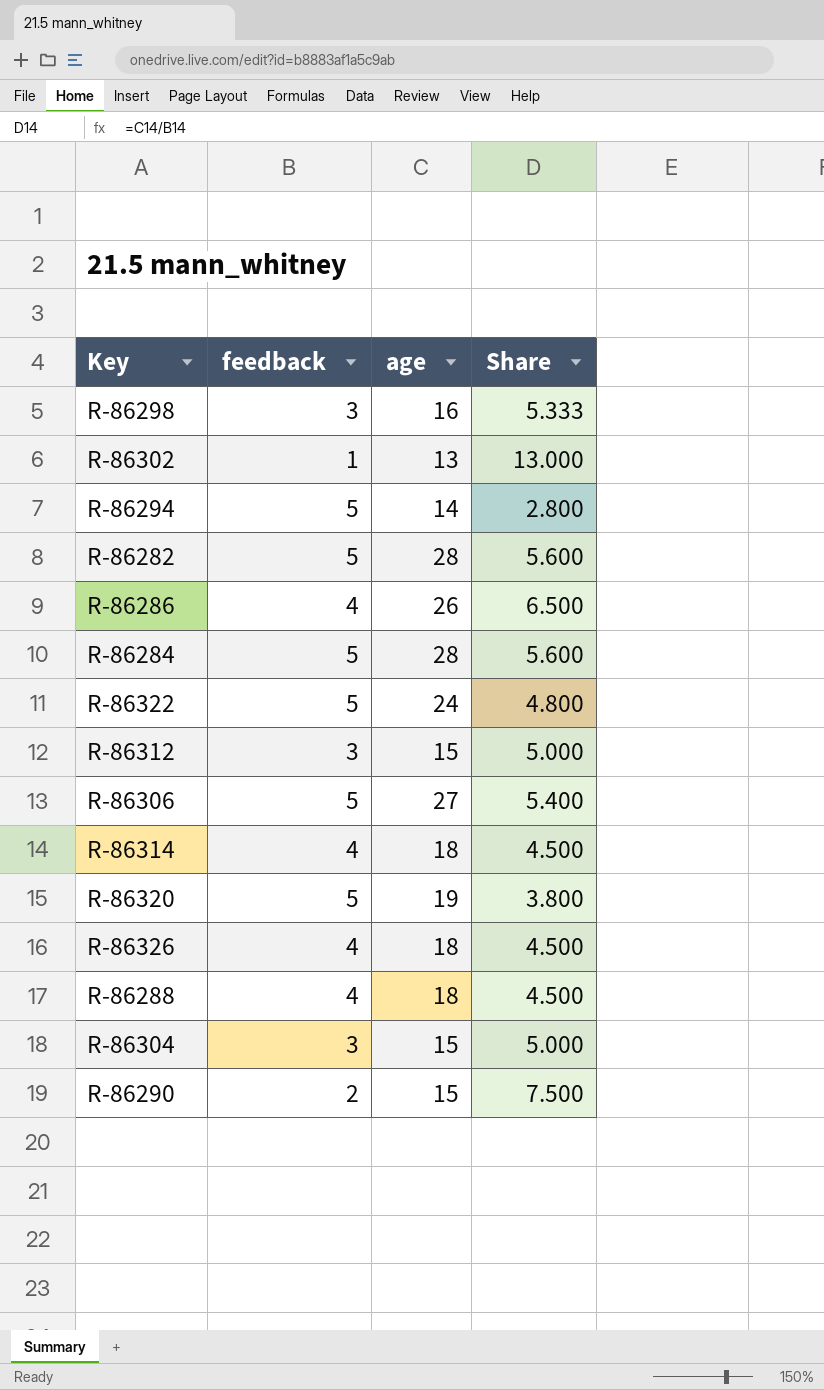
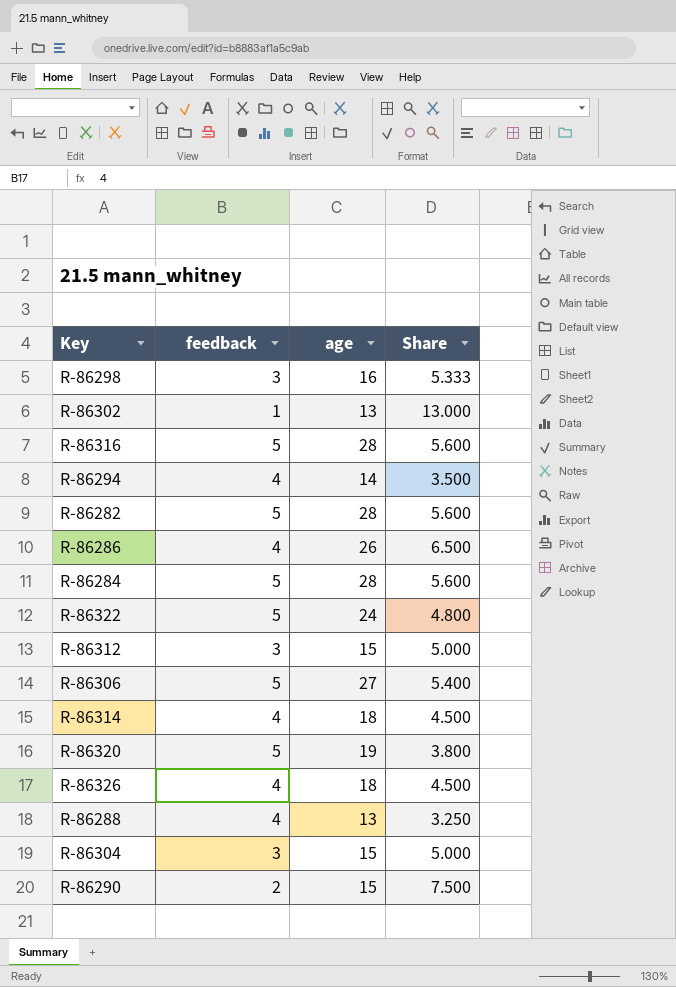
row R-86316: none -> 5 | 28 | 5.600
R-86294 | feedback: 5 -> 4
R-86294 | Share: 2.800 -> 3.500
R-86288 | age: 18 -> 13
R-86288 | Share: 4.500 -> 3.250

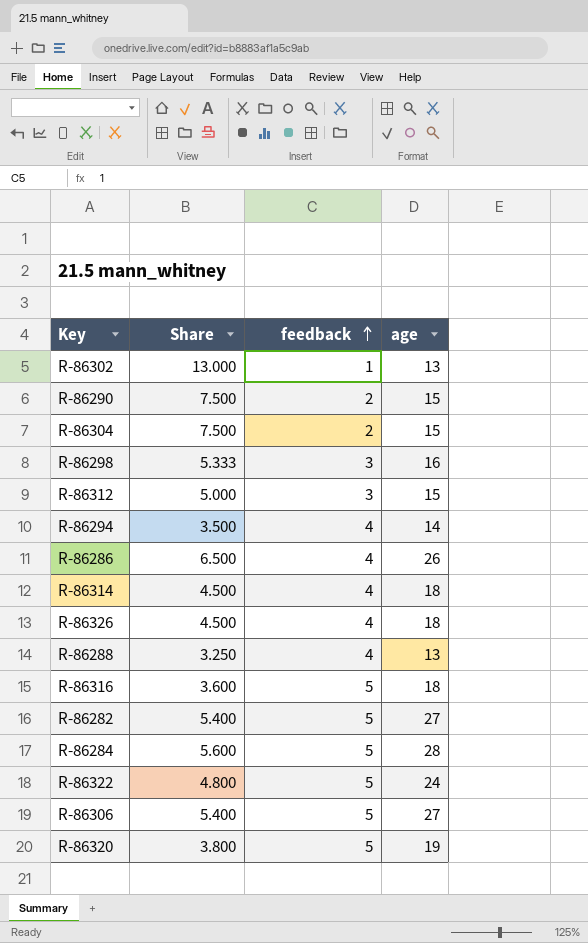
row order: none -> feedback ascending
column Share | position: 4 -> 2
R-86304 | Share: 5.000 -> 7.500
R-86304 | feedback: 3 -> 2
R-86316 | Share: 5.600 -> 3.600
R-86316 | age: 28 -> 18
R-86282 | Share: 5.600 -> 5.400
R-86282 | age: 28 -> 27

